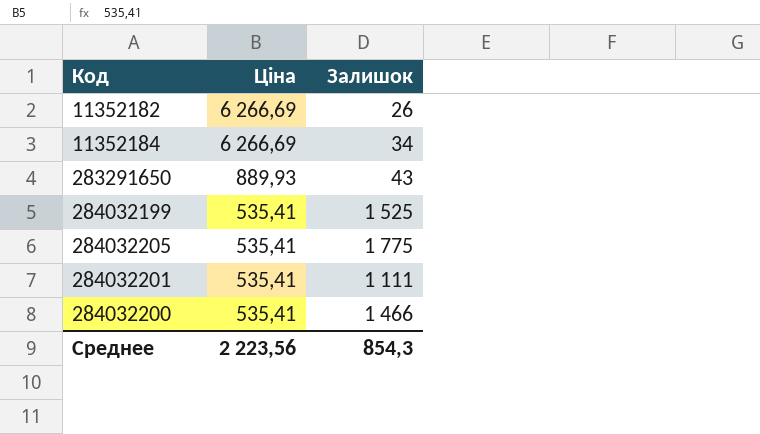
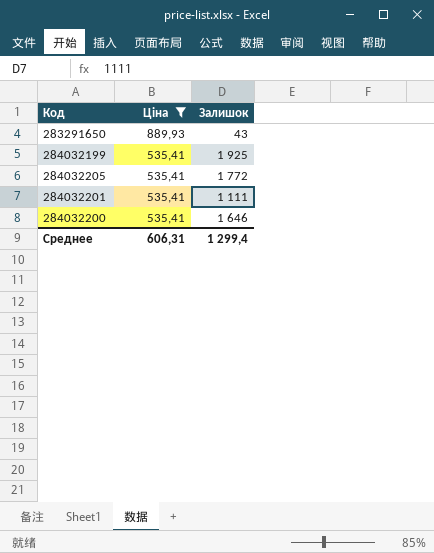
filter: none -> Ціна != 6 266,69
284032199 | Залишок: 1 525 -> 1 925
284032205 | Залишок: 1 775 -> 1 772
284032200 | Залишок: 1 466 -> 1 646
Среднее | Ціна: 2 223,56 -> 606,31
Среднее | Залишок: 854,3 -> 1 299,4

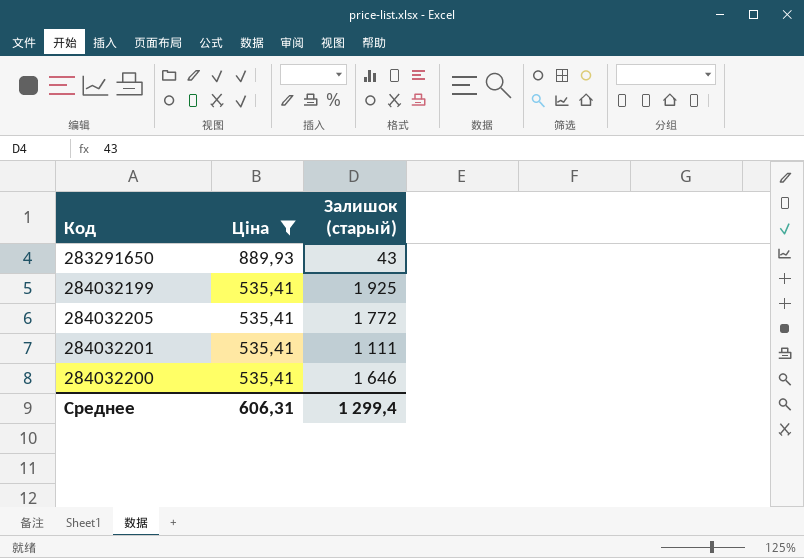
column name: Залишок -> Залишок (старый)

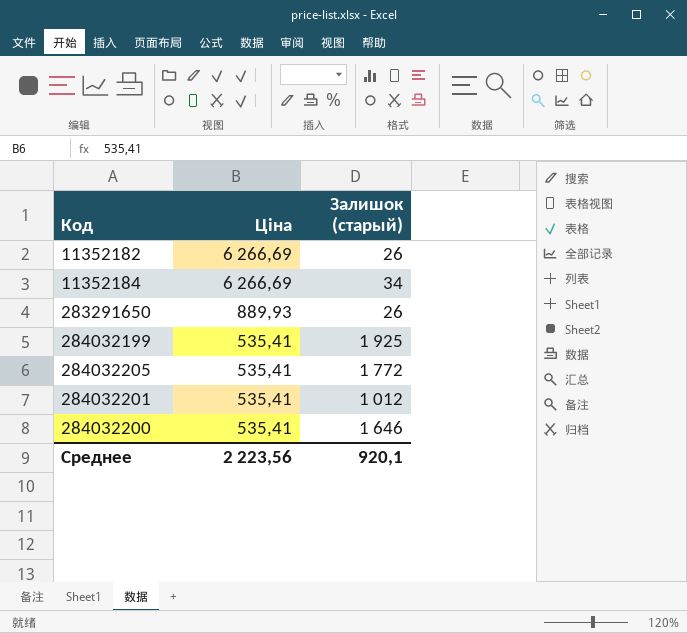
filter: Ціна != 6 266,69 -> none
283291650 | Залишок (старый): 43 -> 26
284032201 | Залишок (старый): 1 111 -> 1 012
Среднее | Ціна: 606,31 -> 2 223,56
Среднее | Залишок (старый): 1 299,4 -> 920,1

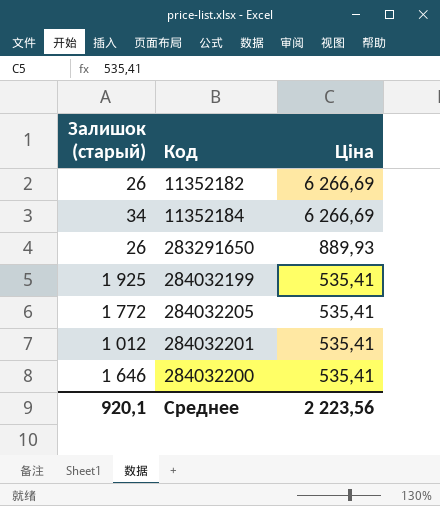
column Залишок (старый) | position: 3 -> 1

